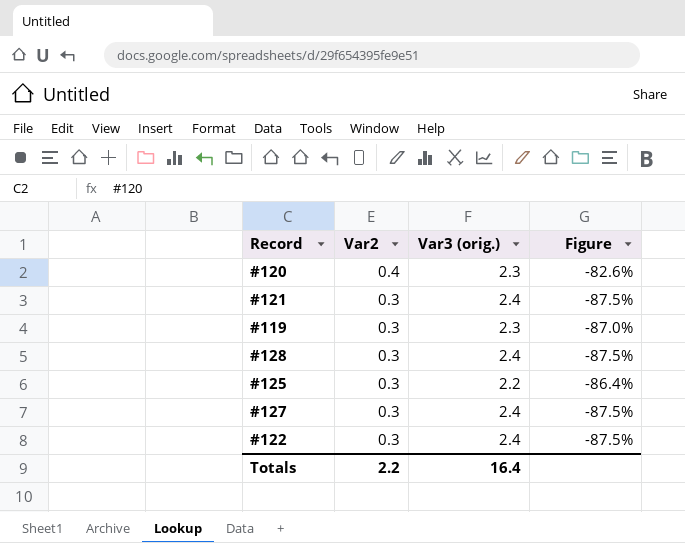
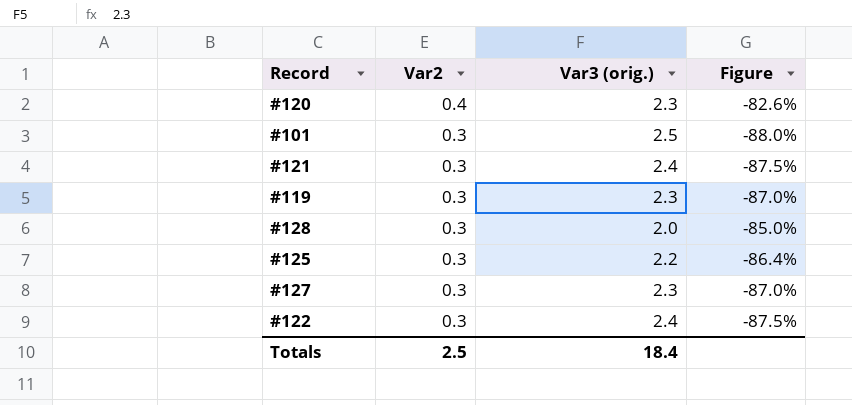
row #101: none -> 0.3 | 2.5 | -88.0%
#128 | Var3 (orig.): 2.4 -> 2.0
#128 | Figure: -87.5% -> -85.0%
#127 | Var3 (orig.): 2.4 -> 2.3
#127 | Figure: -87.5% -> -87.0%
Totals | Var2: 2.2 -> 2.5
Totals | Var3 (orig.): 16.4 -> 18.4

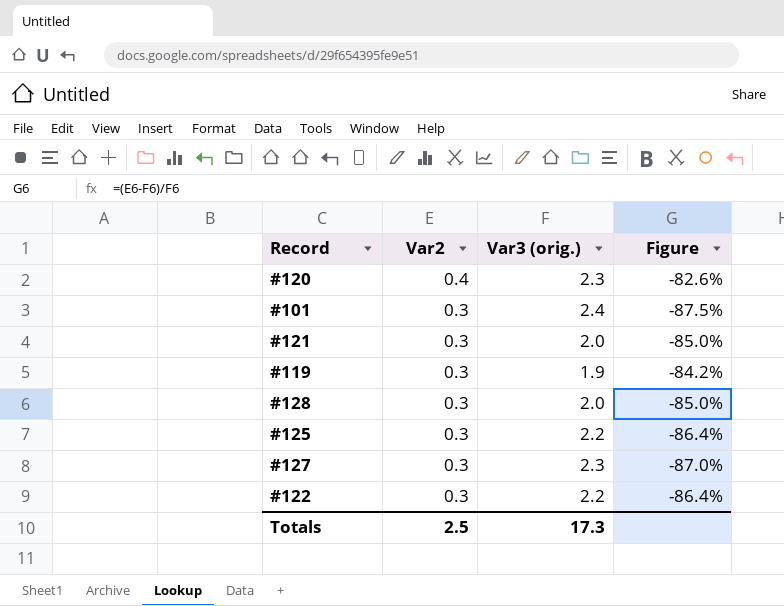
#101 | Var3 (orig.): 2.5 -> 2.4
#101 | Figure: -88.0% -> -87.5%
#121 | Var3 (orig.): 2.4 -> 2.0
#121 | Figure: -87.5% -> -85.0%
#119 | Var3 (orig.): 2.3 -> 1.9
#119 | Figure: -87.0% -> -84.2%
#122 | Var3 (orig.): 2.4 -> 2.2
#122 | Figure: -87.5% -> -86.4%
Totals | Var3 (orig.): 18.4 -> 17.3

